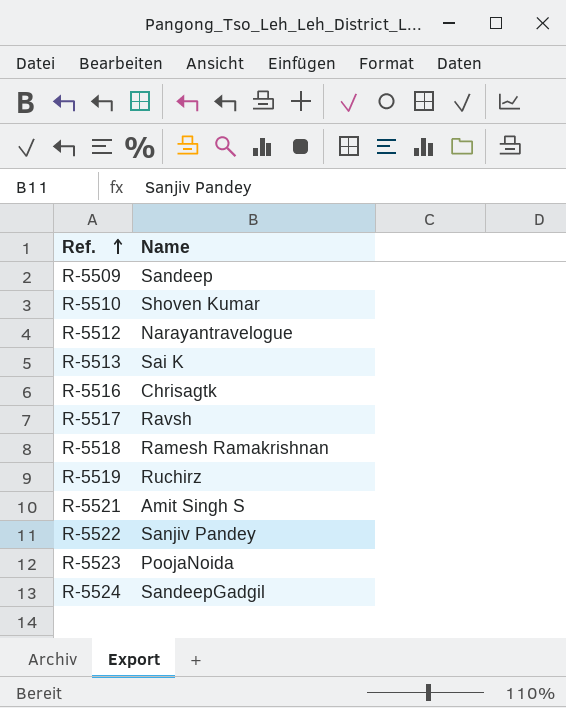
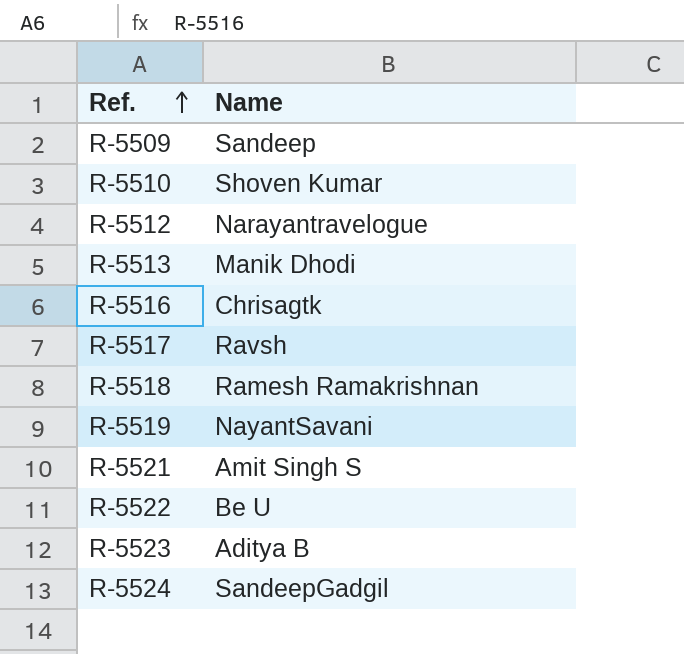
R-5513 | Name: Sai K -> Manik Dhodi
R-5519 | Name: Ruchirz -> NayantSavani
R-5522 | Name: Sanjiv Pandey -> Be U
R-5523 | Name: PoojaNoida -> Aditya B

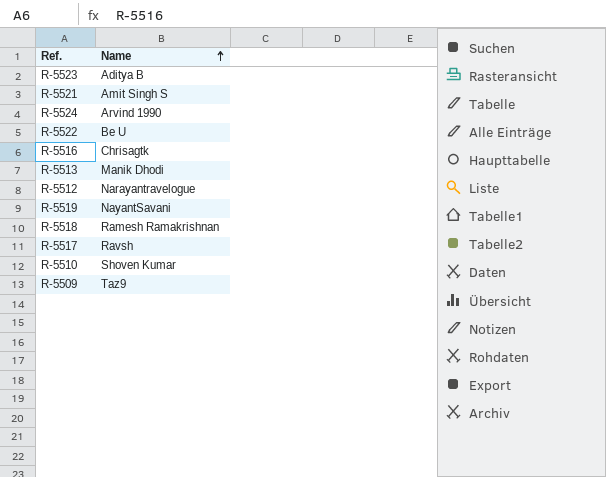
row order: Ref. ascending -> Name ascending
R-5524 | Name: SandeepGadgil -> Arvind 1990
R-5509 | Name: Sandeep -> Taz9

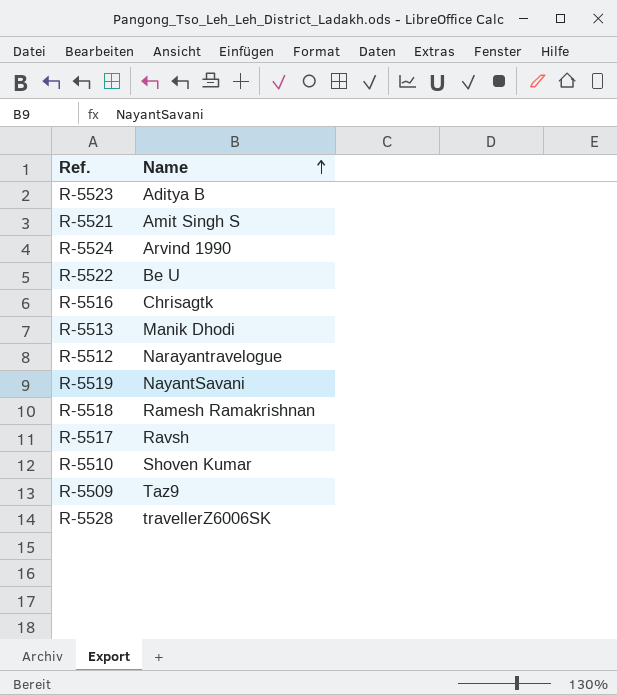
row R-5528: none -> travellerZ6006SK

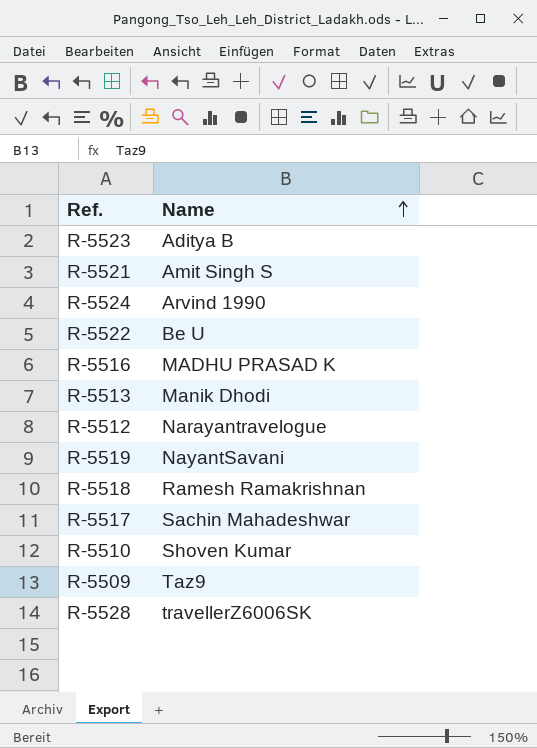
R-5516 | Name: Chrisagtk -> MADHU PRASAD K
R-5517 | Name: Ravsh -> Sachin Mahadeshwar

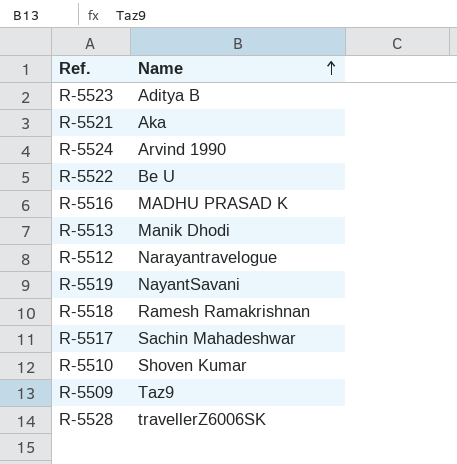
R-5521 | Name: Amit Singh S -> Aka

